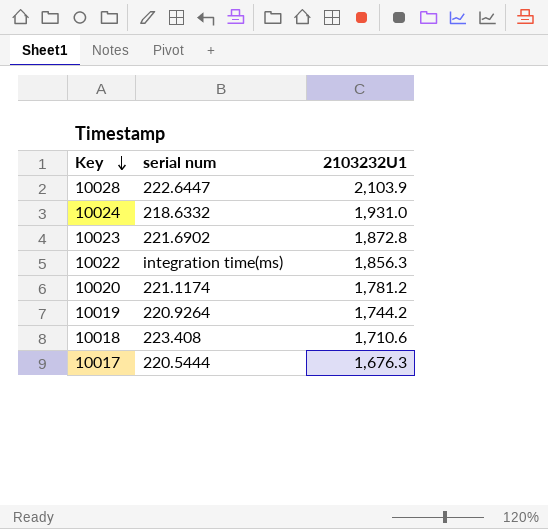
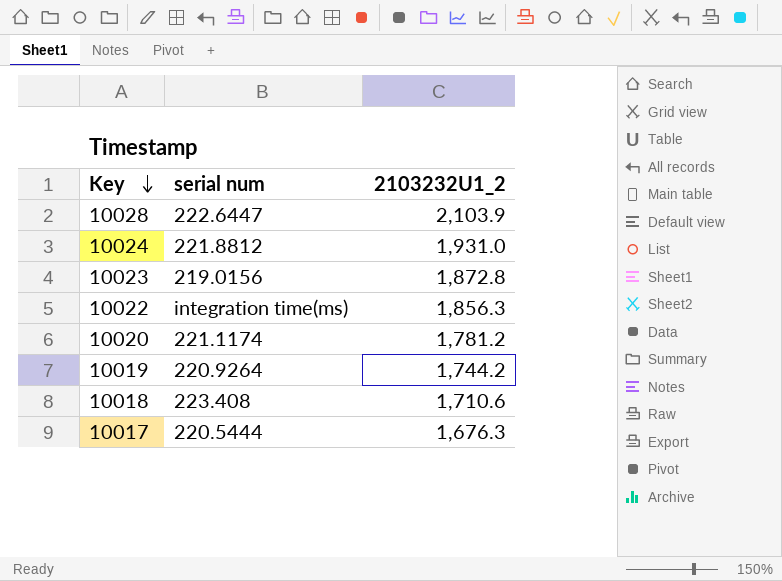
column name: 2103232U1 -> 2103232U1_2
10024 | serial num: 218.6332 -> 221.8812
10023 | serial num: 221.6902 -> 219.0156

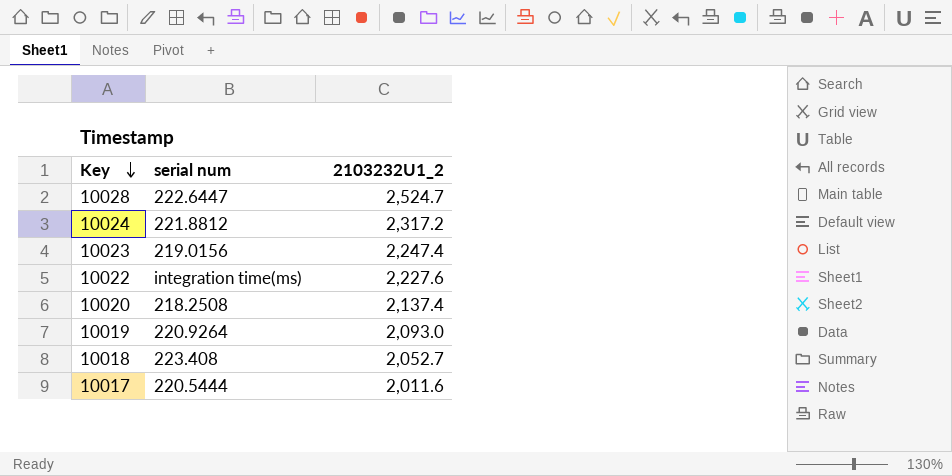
10028 | 2103232U1_2: 2,103.9 -> 2,524.7
10024 | 2103232U1_2: 1,931.0 -> 2,317.2
10023 | 2103232U1_2: 1,872.8 -> 2,247.4
10022 | 2103232U1_2: 1,856.3 -> 2,227.6
10020 | serial num: 221.1174 -> 218.2508
10020 | 2103232U1_2: 1,781.2 -> 2,137.4
10019 | 2103232U1_2: 1,744.2 -> 2,093.0
10018 | 2103232U1_2: 1,710.6 -> 2,052.7
10017 | 2103232U1_2: 1,676.3 -> 2,011.6

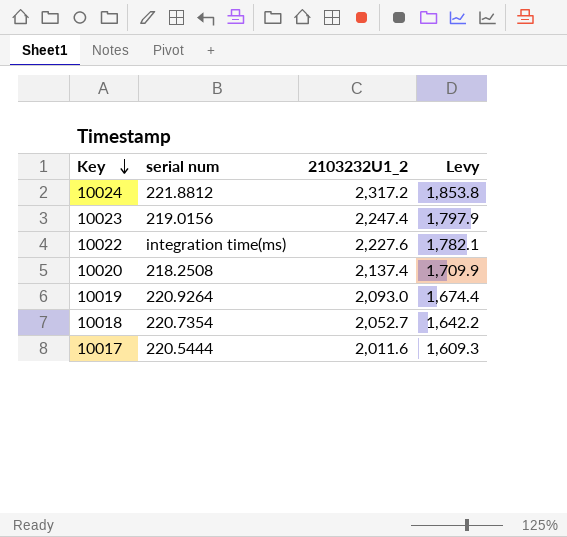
column Levy | formula: none -> [2103232U1_2] * 0.8
row 10028: 222.6447 | 2,524.7 -> none
10018 | serial num: 223.408 -> 220.7354

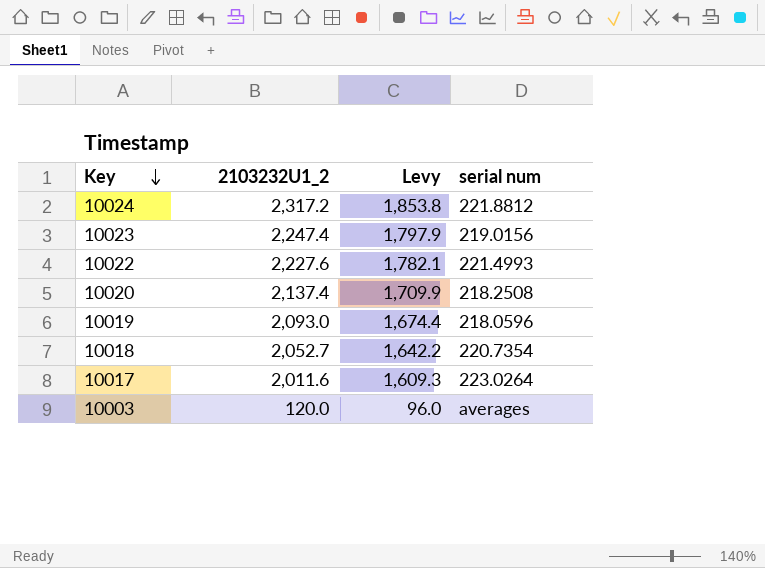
column serial num | position: 2 -> 4
10022 | serial num: integration time(ms) -> 221.4993
10019 | serial num: 220.9264 -> 218.0596
10017 | serial num: 220.5444 -> 223.0264
row 10003: none -> 120.0 | 96.0 | averages

